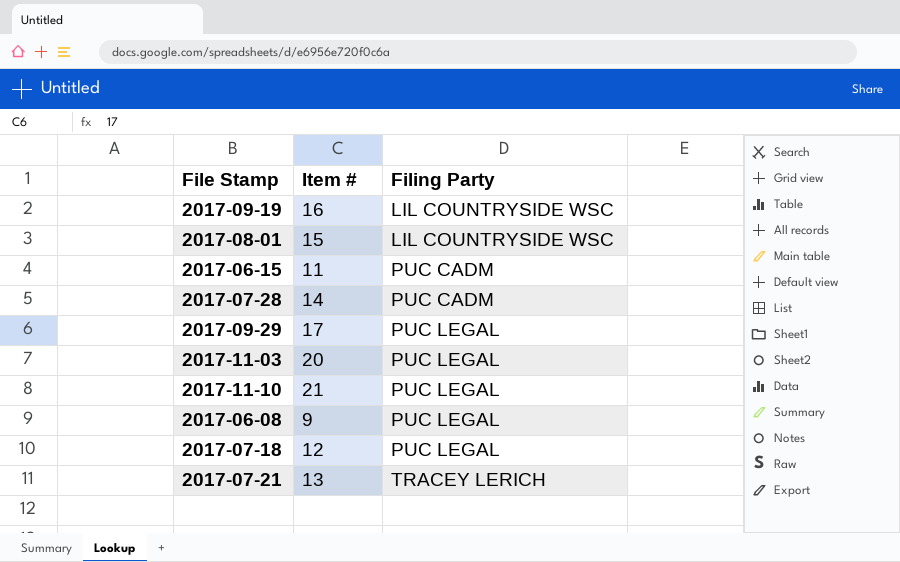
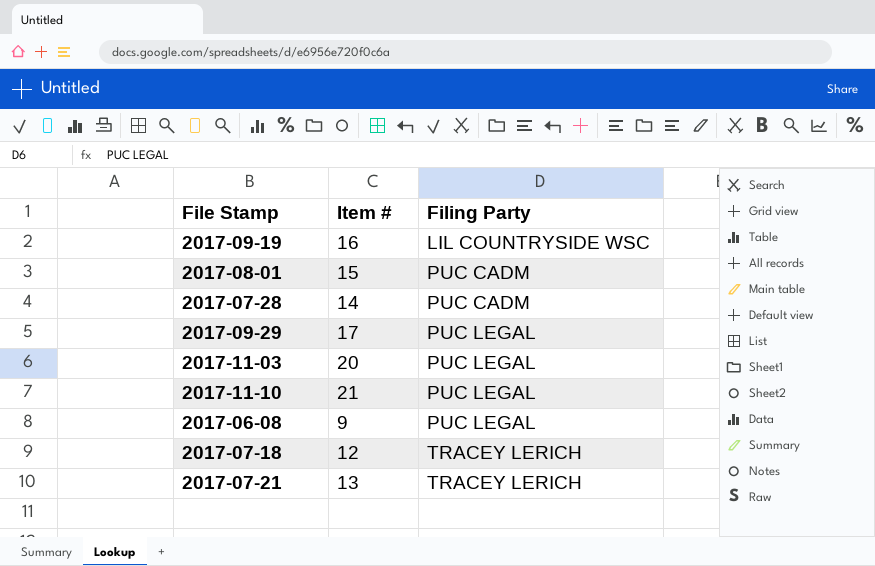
row 2017-06-15: 11 | PUC CADM -> none
2017-08-01 | Filing Party: LIL COUNTRYSIDE WSC -> PUC CADM
2017-07-18 | Filing Party: PUC LEGAL -> TRACEY LERICH

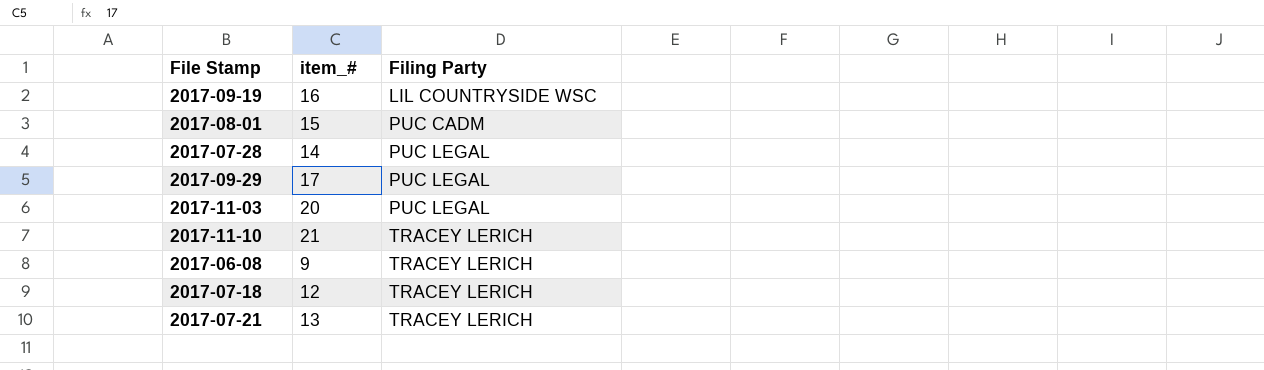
column name: Item # -> item_#
2017-07-28 | Filing Party: PUC CADM -> PUC LEGAL
2017-11-10 | Filing Party: PUC LEGAL -> TRACEY LERICH
2017-06-08 | Filing Party: PUC LEGAL -> TRACEY LERICH

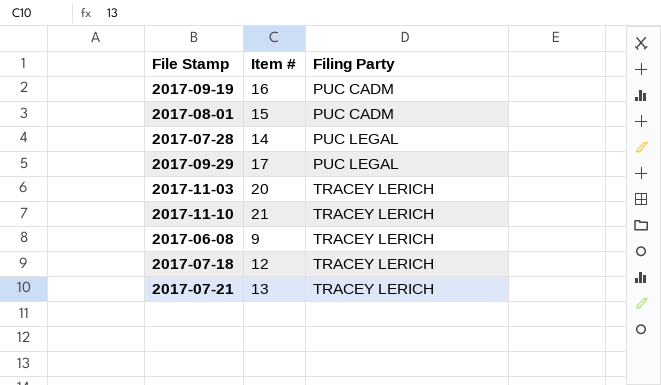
column name: item_# -> Item #
2017-09-19 | Filing Party: LIL COUNTRYSIDE WSC -> PUC CADM
2017-11-03 | Filing Party: PUC LEGAL -> TRACEY LERICH

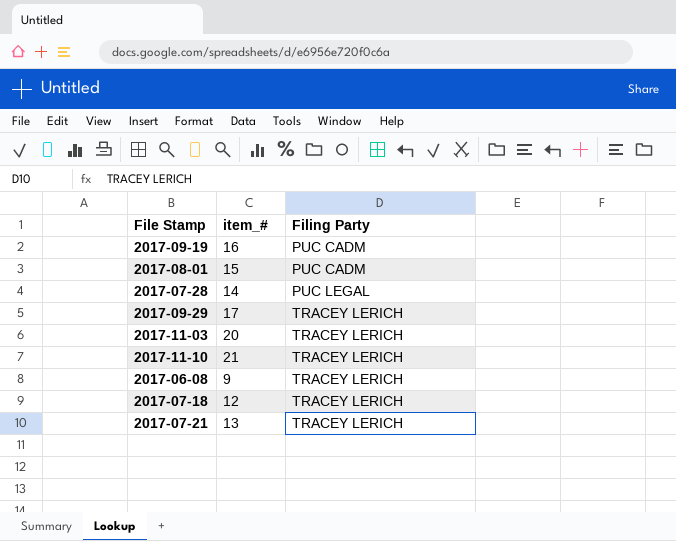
column name: Item # -> item_#
2017-09-29 | Filing Party: PUC LEGAL -> TRACEY LERICH

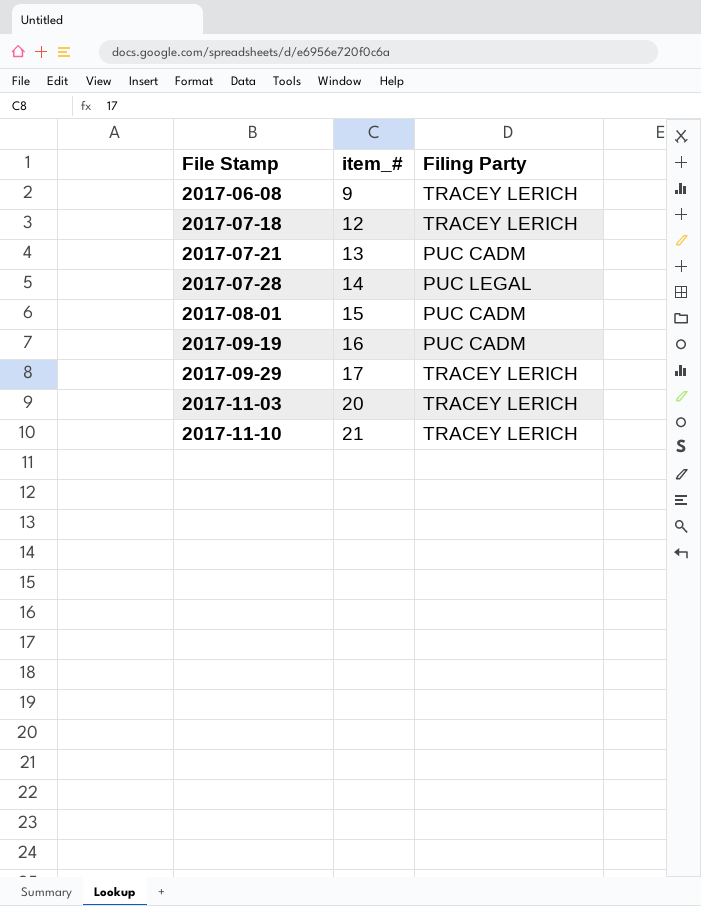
row order: Filing Party ascending -> File Stamp ascending
2017-07-21 | Filing Party: TRACEY LERICH -> PUC CADM

